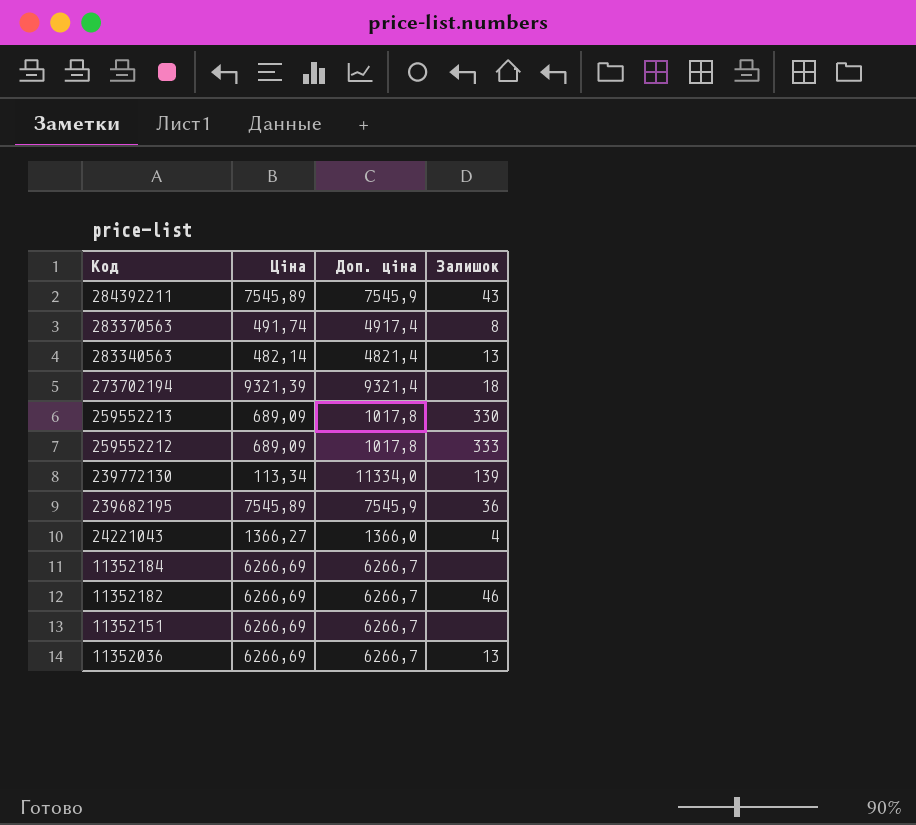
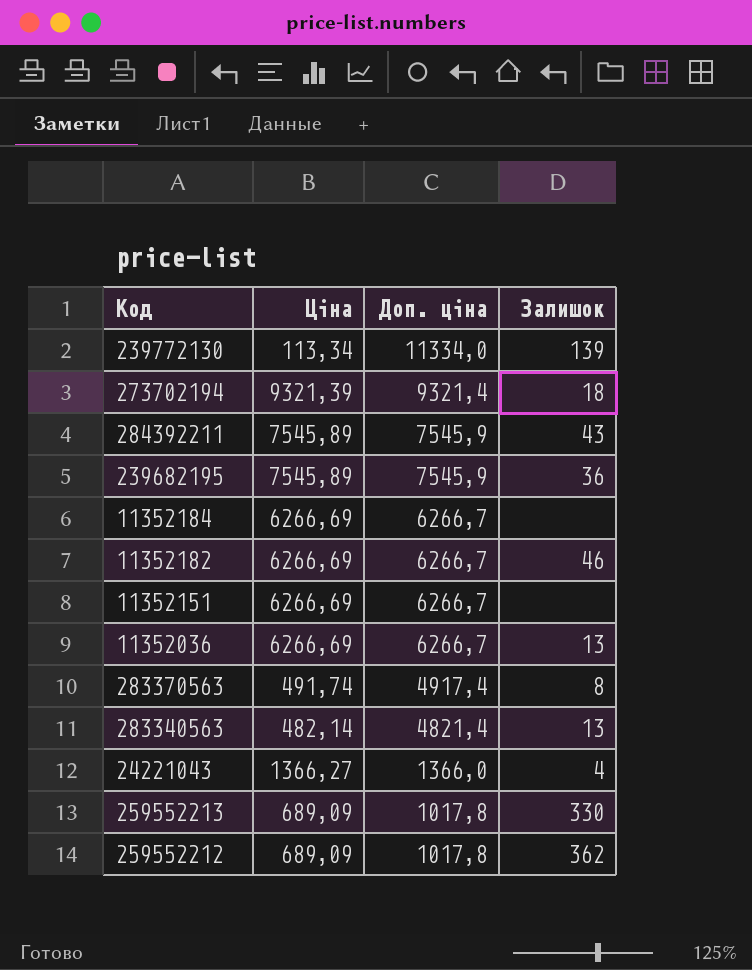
row order: Код descending -> Доп. ціна descending
259552212 | Залишок: 333 -> 362

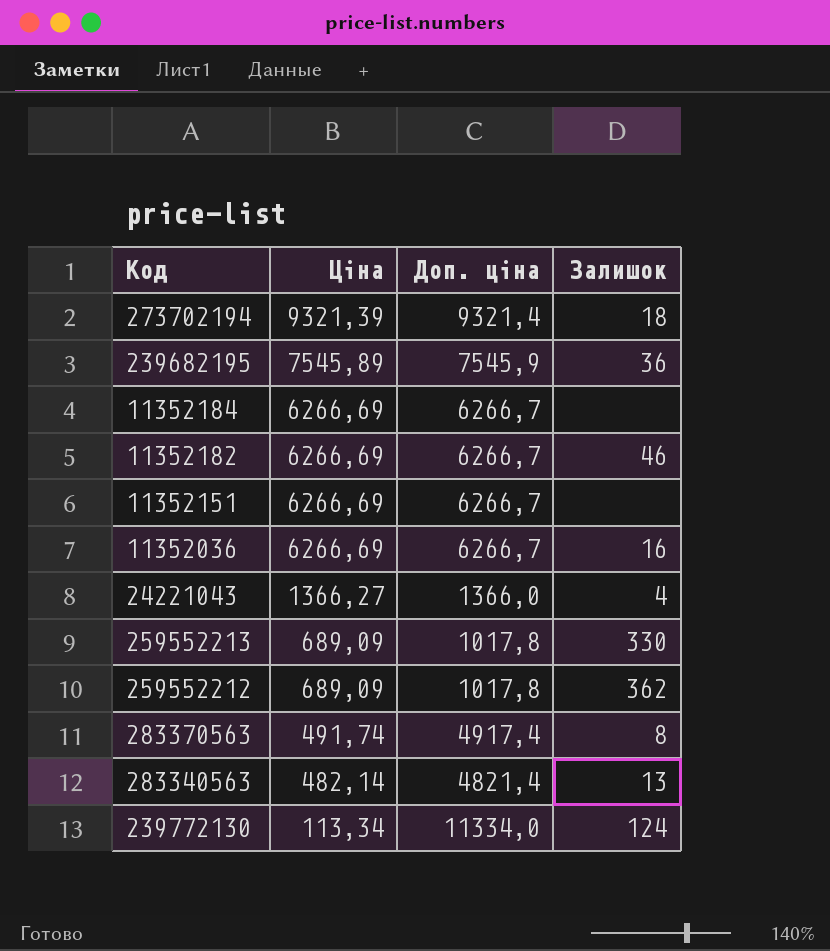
row order: Доп. ціна descending -> Ціна descending
row 284392211: 7545,89 | 7545,9 | 43 -> none
11352036 | Залишок: 13 -> 16
239772130 | Залишок: 139 -> 124

